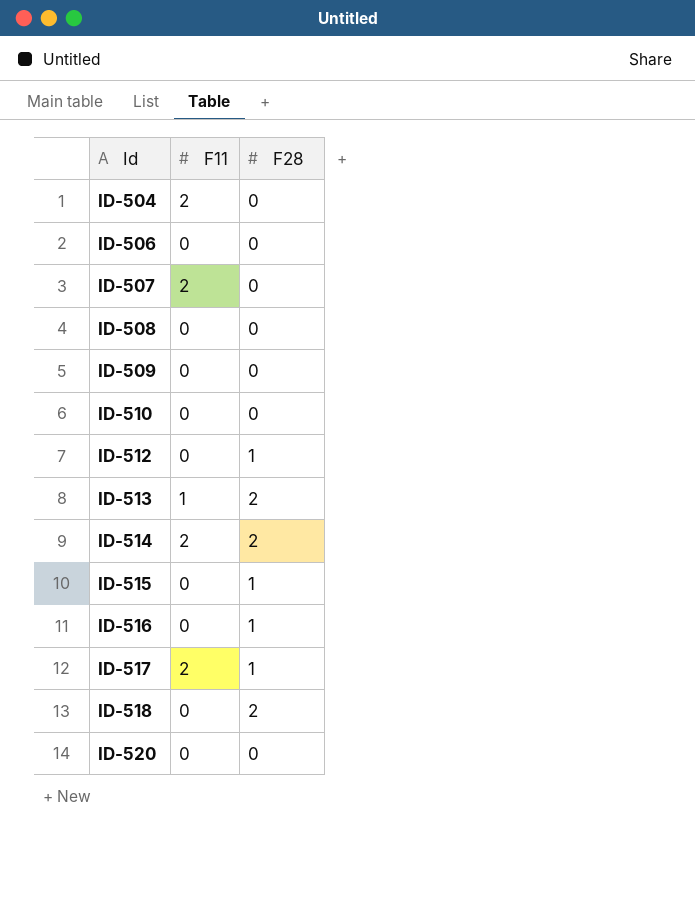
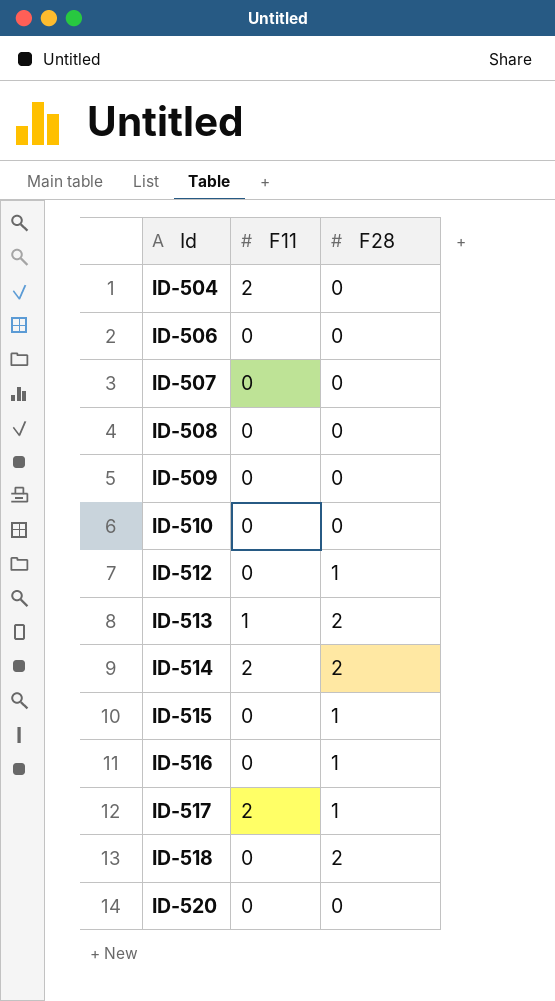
ID-507 | F11: 2 -> 0

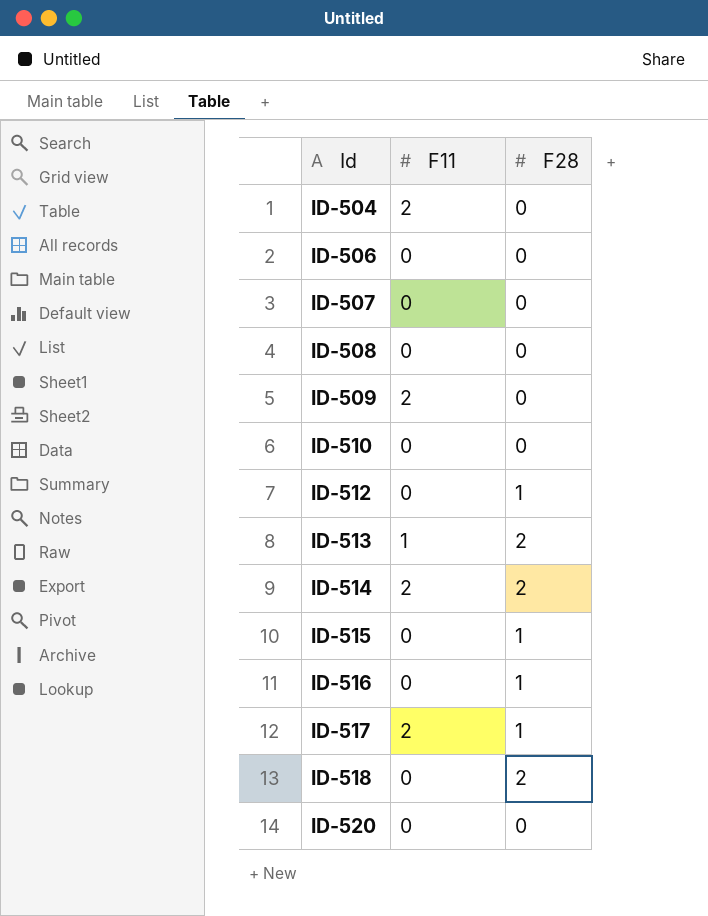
ID-509 | F11: 0 -> 2

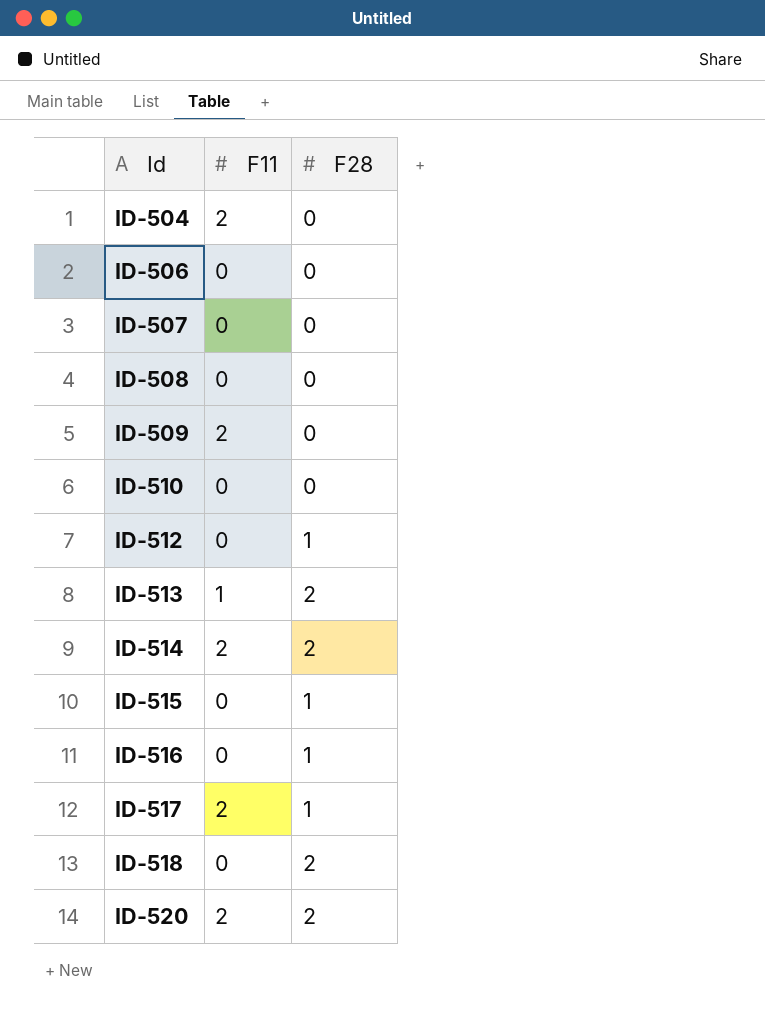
ID-520 | F11: 0 -> 2
ID-520 | F28: 0 -> 2

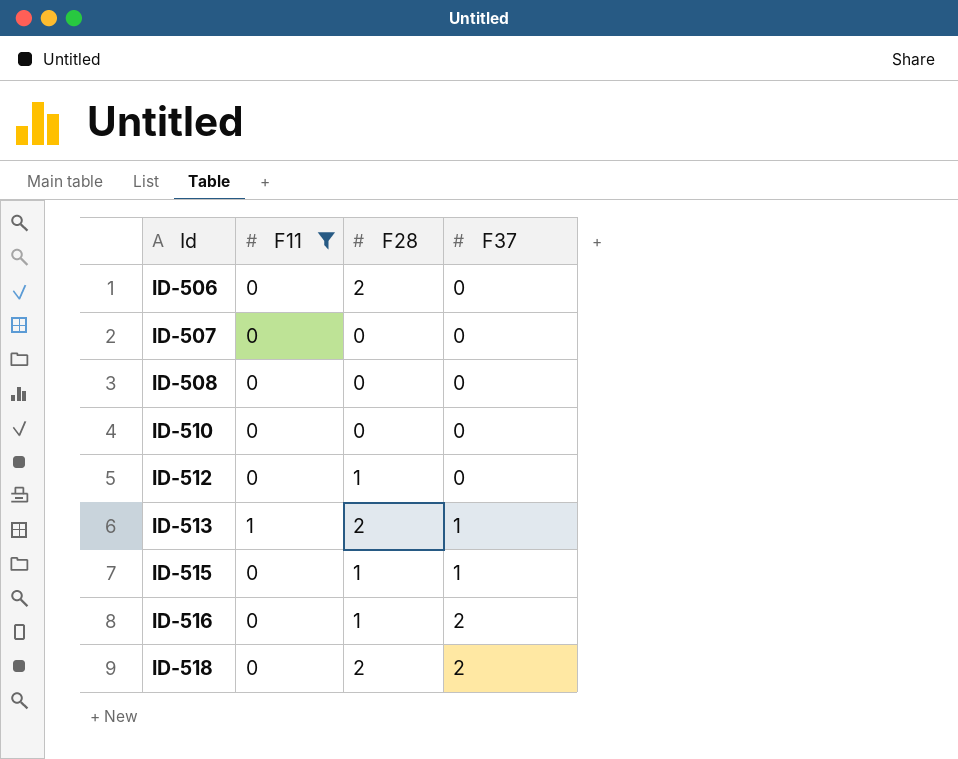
filter: none -> F11 != 2
column F37 | position: none -> 4
ID-506 | F28: 0 -> 2

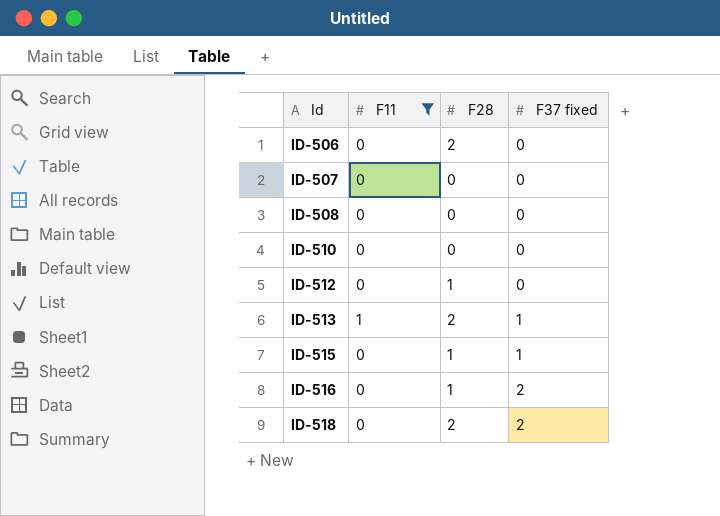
column name: F37 -> F37 fixed

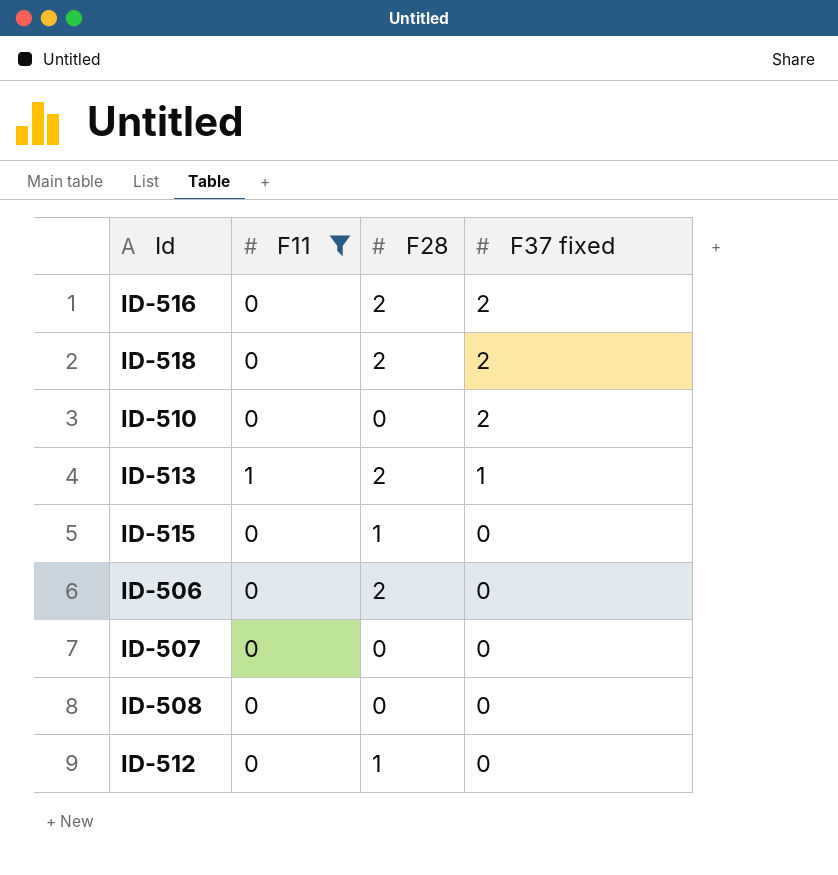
row order: Id ascending -> F37 fixed descending
ID-516 | F28: 1 -> 2
ID-510 | F37 fixed: 0 -> 2
ID-515 | F37 fixed: 1 -> 0

